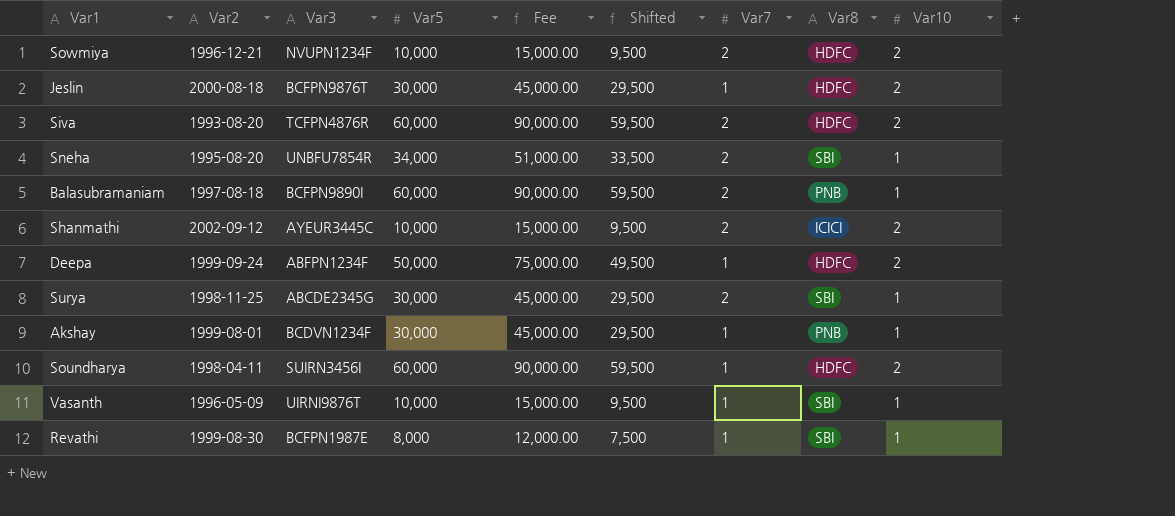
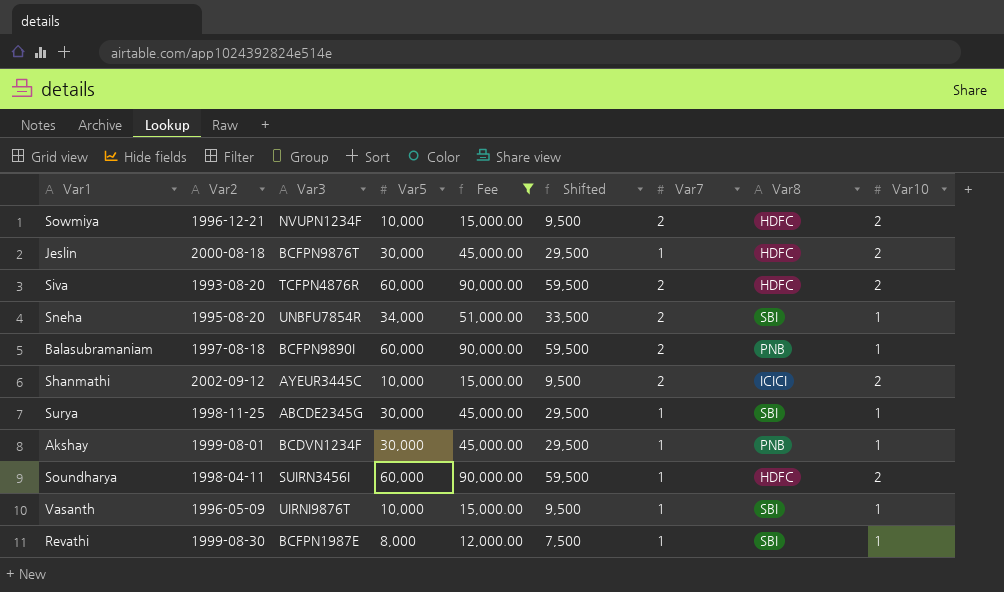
filter: none -> Fee != 75,000.00
Surya | Var7: 2 -> 1

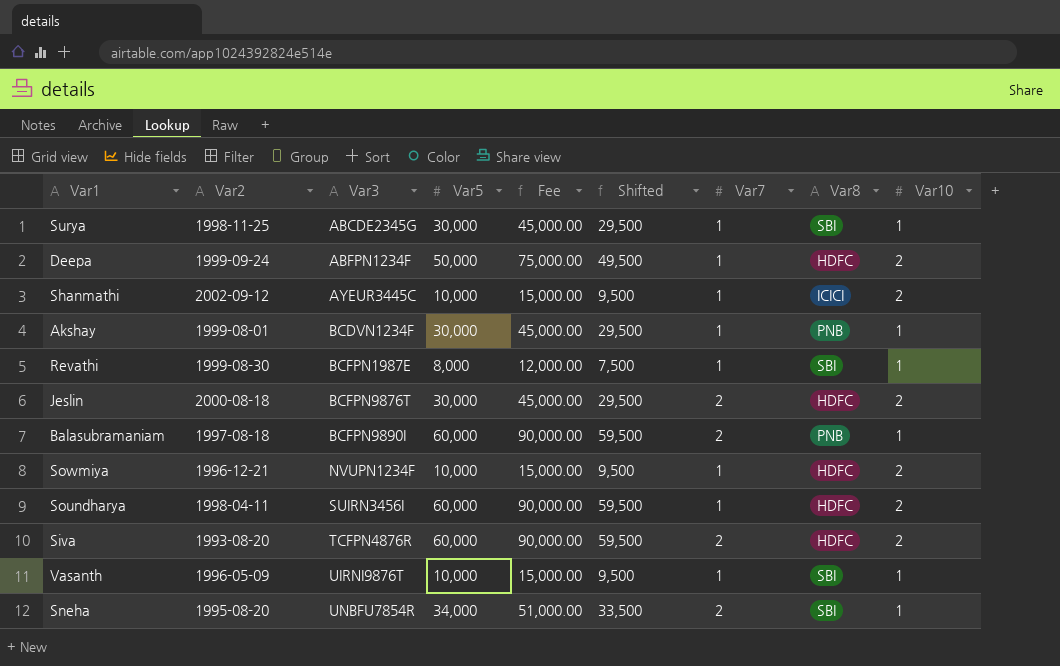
filter: Fee != 75,000.00 -> none
row order: none -> Var3 ascending
Shanmathi | Var7: 2 -> 1
Jeslin | Var7: 1 -> 2
Sowmiya | Var7: 2 -> 1

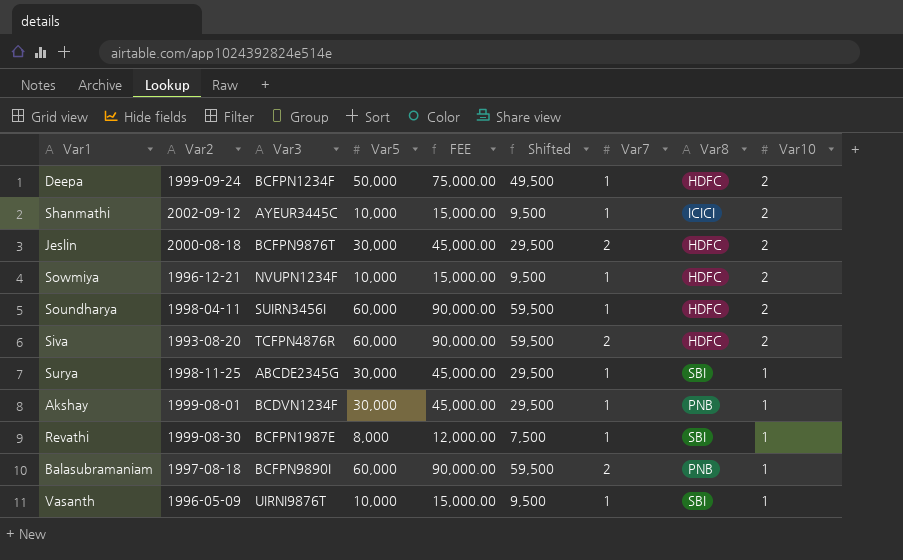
row order: Var3 ascending -> Var10 descending
column name: Fee -> FEE
row Sneha: 1995-08-20 | UNBFU7854R | 34,000 | 51,000.00 | 33,500 | 2 | SBI | 1 -> none
Deepa | Var3: ABFPN1234F -> BCFPN1234F

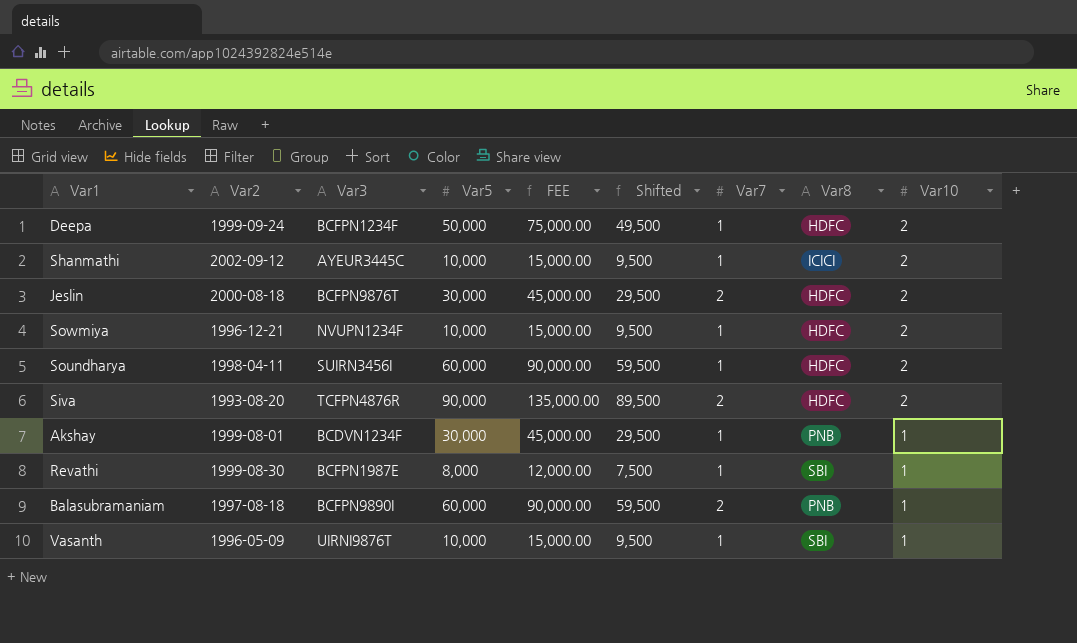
row Surya: 1998-11-25 | ABCDE2345G | 30,000 | 45,000.00 | 29,500 | 1 | SBI | 1 -> none
Siva | Var5: 60,000 -> 90,000
Siva | FEE: 90,000.00 -> 135,000.00
Siva | Shifted: 59,500 -> 89,500

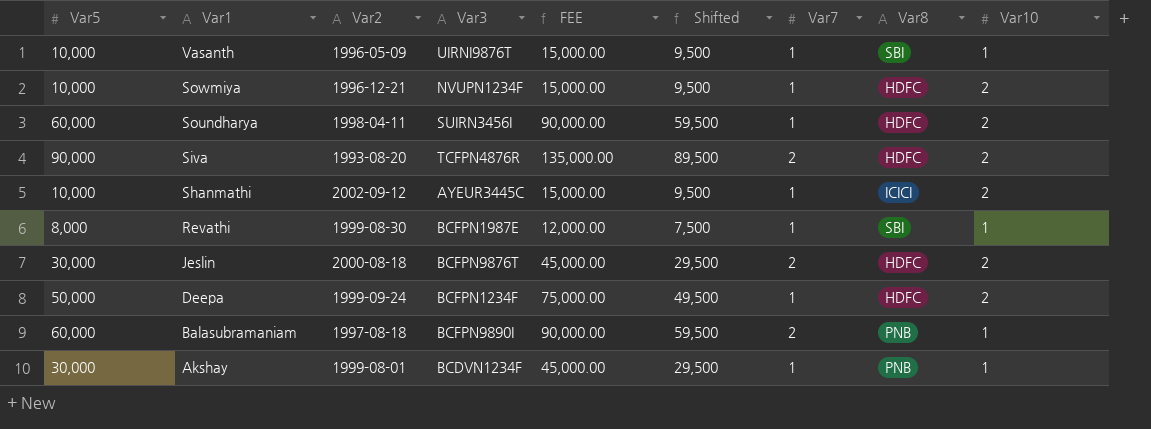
row order: Var10 descending -> Var1 descending
column Var5 | position: 4 -> 1

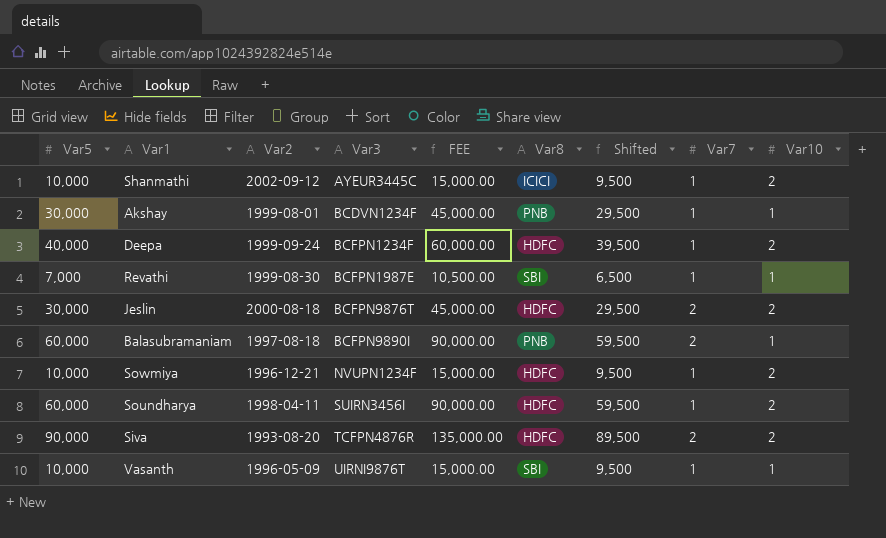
row order: Var1 descending -> Var3 ascending
column Var8 | position: 8 -> 6
Deepa | Var5: 50,000 -> 40,000
Deepa | FEE: 75,000.00 -> 60,000.00
Deepa | Shifted: 49,500 -> 39,500
Revathi | Var5: 8,000 -> 7,000
Revathi | FEE: 12,000.00 -> 10,500.00
Revathi | Shifted: 7,500 -> 6,500

